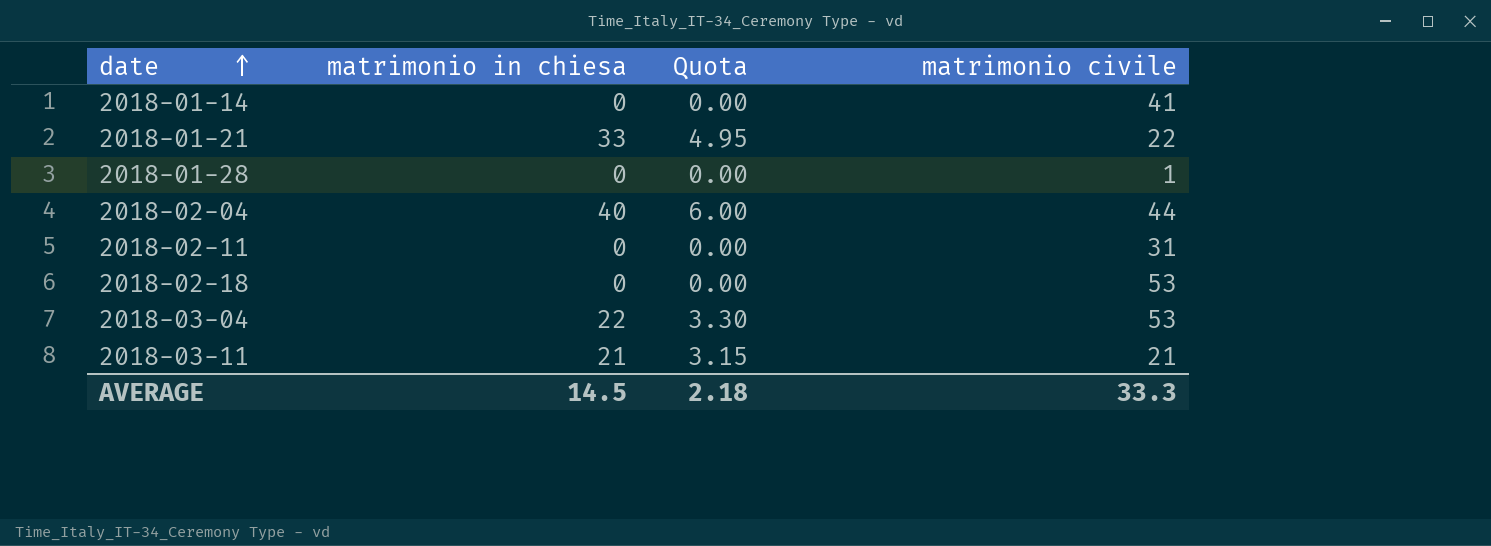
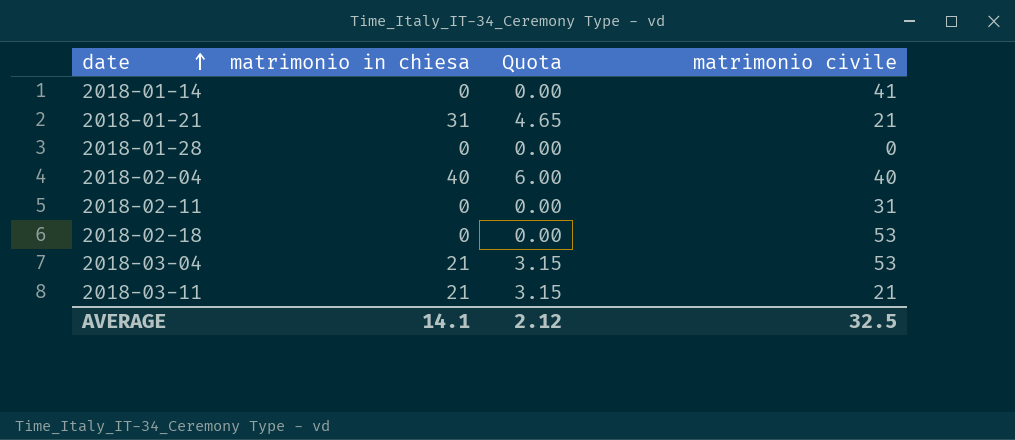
2018-01-21 | matrimonio in chiesa: 33 -> 31
2018-01-21 | Quota: 4.95 -> 4.65
2018-01-21 | matrimonio civile: 22 -> 21
2018-01-28 | matrimonio civile: 1 -> 0
2018-02-04 | matrimonio civile: 44 -> 40
2018-03-04 | matrimonio in chiesa: 22 -> 21
2018-03-04 | Quota: 3.30 -> 3.15
AVERAGE | matrimonio in chiesa: 14.5 -> 14.1
AVERAGE | Quota: 2.18 -> 2.12
AVERAGE | matrimonio civile: 33.3 -> 32.5

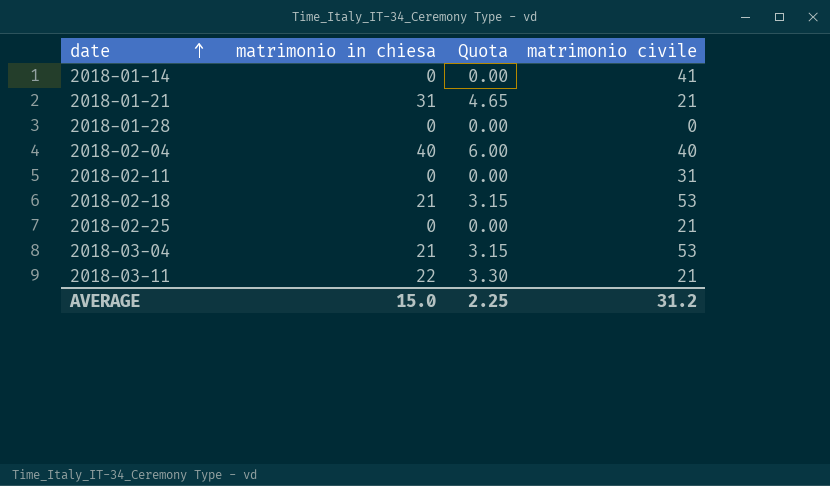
2018-02-18 | matrimonio in chiesa: 0 -> 21
2018-02-18 | Quota: 0.00 -> 3.15
row 2018-02-25: none -> 0 | 0.00 | 21
2018-03-11 | matrimonio in chiesa: 21 -> 22
2018-03-11 | Quota: 3.15 -> 3.30
AVERAGE | matrimonio in chiesa: 14.1 -> 15.0
AVERAGE | Quota: 2.12 -> 2.25
AVERAGE | matrimonio civile: 32.5 -> 31.2

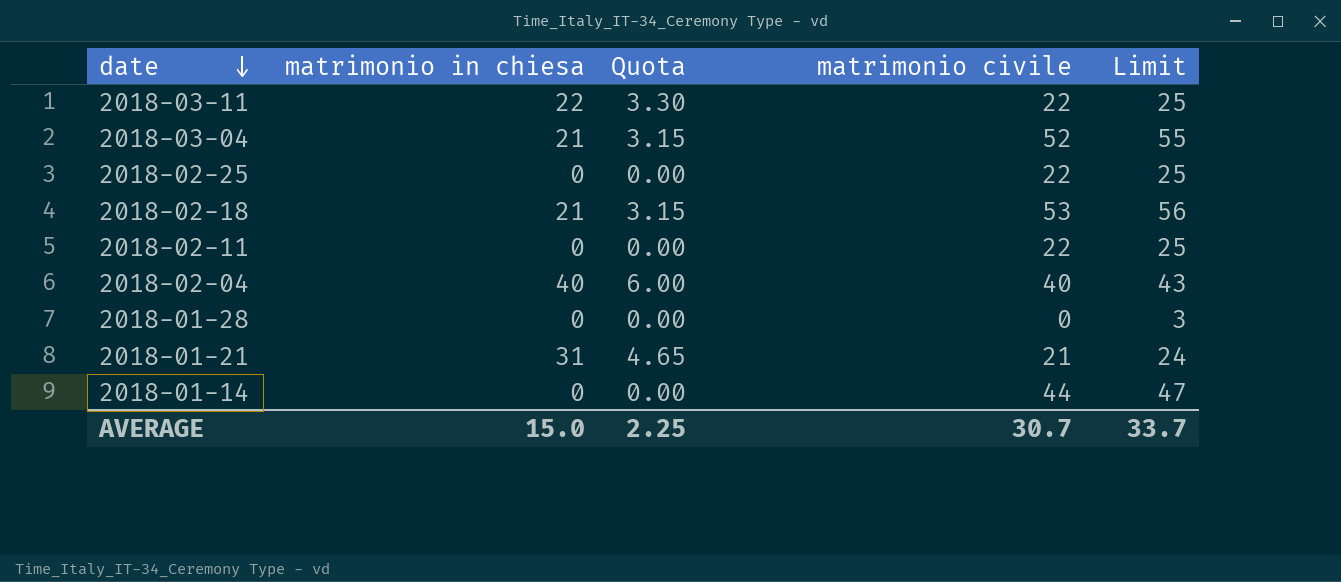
row order: date ascending -> date descending
column Limit | formula: none -> [matrimonio civile] + 3
2018-03-11 | matrimonio civile: 21 -> 22
2018-03-04 | matrimonio civile: 53 -> 52
2018-02-25 | matrimonio civile: 21 -> 22
2018-02-11 | matrimonio civile: 31 -> 22
2018-01-14 | matrimonio civile: 41 -> 44
AVERAGE | matrimonio civile: 31.2 -> 30.7

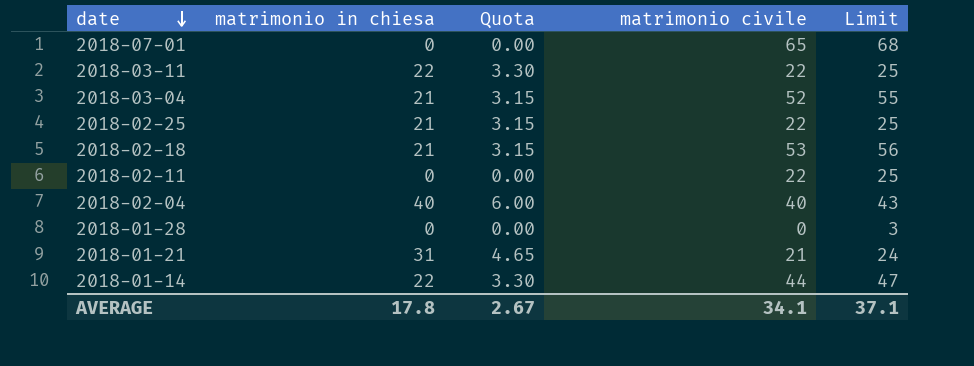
row 2018-07-01: none -> 0 | 0.00 | 65 | 68
2018-02-25 | matrimonio in chiesa: 0 -> 21
2018-02-25 | Quota: 0.00 -> 3.15
2018-01-14 | matrimonio in chiesa: 0 -> 22
2018-01-14 | Quota: 0.00 -> 3.30
AVERAGE | matrimonio in chiesa: 15.0 -> 17.8
AVERAGE | Quota: 2.25 -> 2.67
AVERAGE | matrimonio civile: 30.7 -> 34.1
AVERAGE | Limit: 33.7 -> 37.1

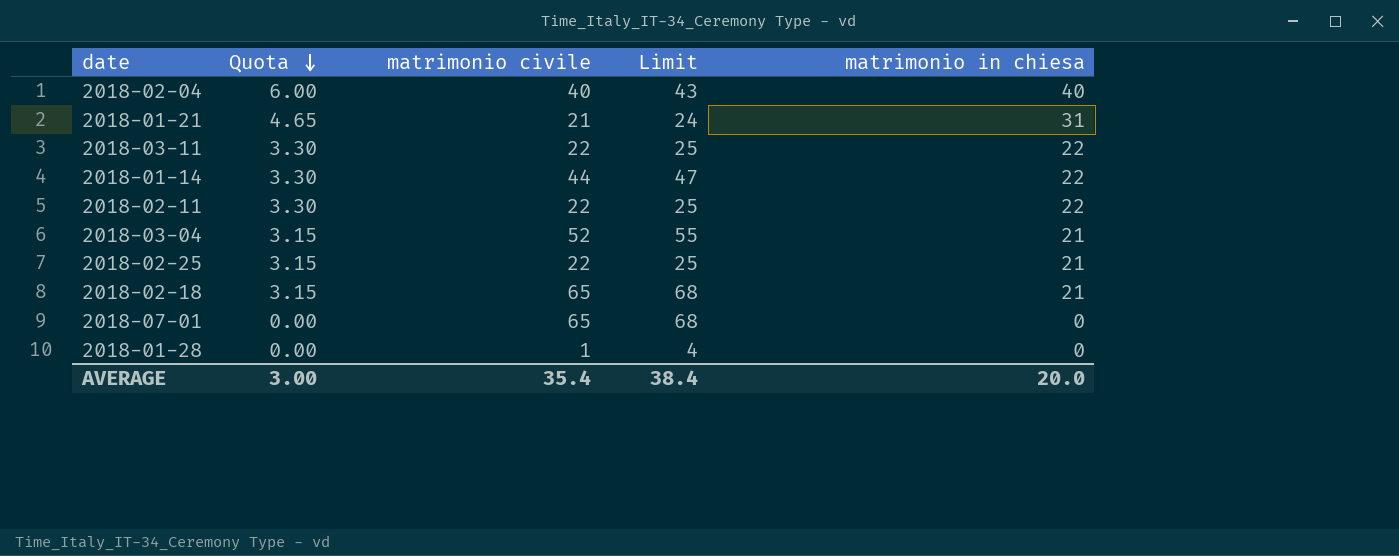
row order: date descending -> Quota descending
column matrimonio in chiesa | position: 2 -> 5
2018-02-11 | Quota: 0.00 -> 3.30
2018-02-11 | matrimonio in chiesa: 0 -> 22
2018-02-18 | matrimonio civile: 53 -> 65
2018-02-18 | Limit: 56 -> 68
2018-01-28 | matrimonio civile: 0 -> 1
2018-01-28 | Limit: 3 -> 4
AVERAGE | Quota: 2.67 -> 3.00
AVERAGE | matrimonio civile: 34.1 -> 35.4
AVERAGE | Limit: 37.1 -> 38.4
AVERAGE | matrimonio in chiesa: 17.8 -> 20.0

